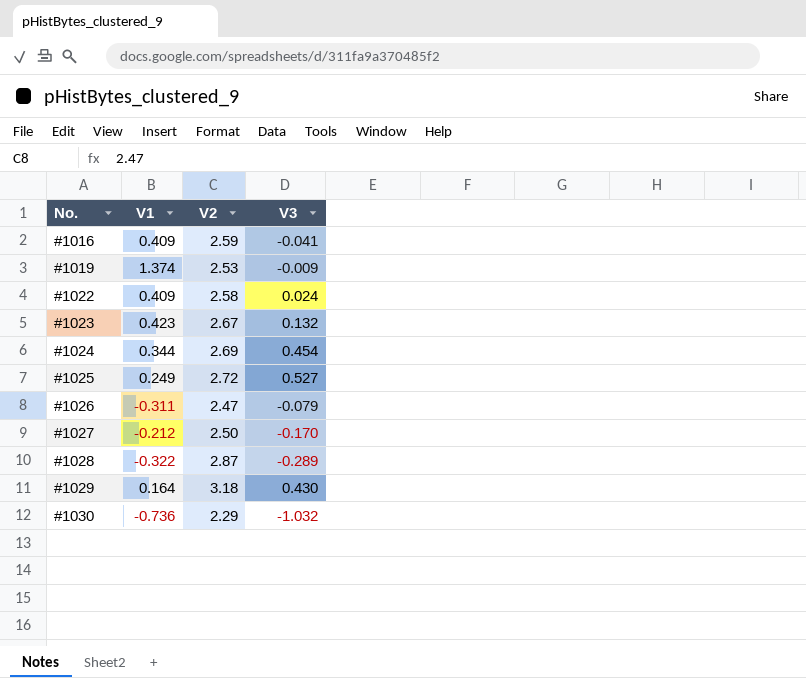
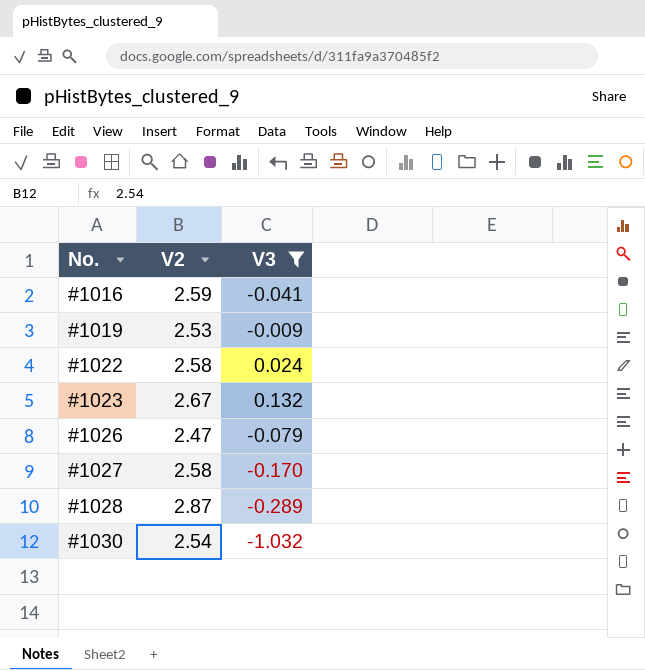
filter: none -> V3 <= 0.132
column V1 | position: 2 -> none
#1027 | V2: 2.50 -> 2.58
#1030 | V2: 2.29 -> 2.54

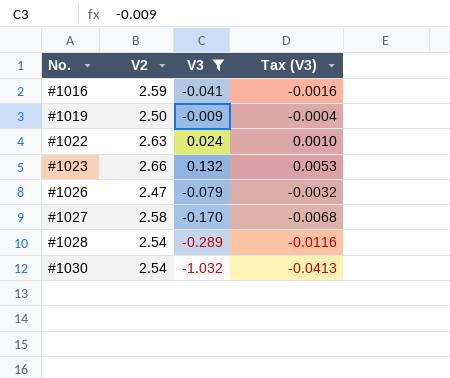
column Tax (V3) | formula: none -> [V3] * 0.04
#1019 | V2: 2.53 -> 2.50
#1022 | V2: 2.58 -> 2.63
#1023 | V2: 2.67 -> 2.66
#1028 | V2: 2.87 -> 2.54

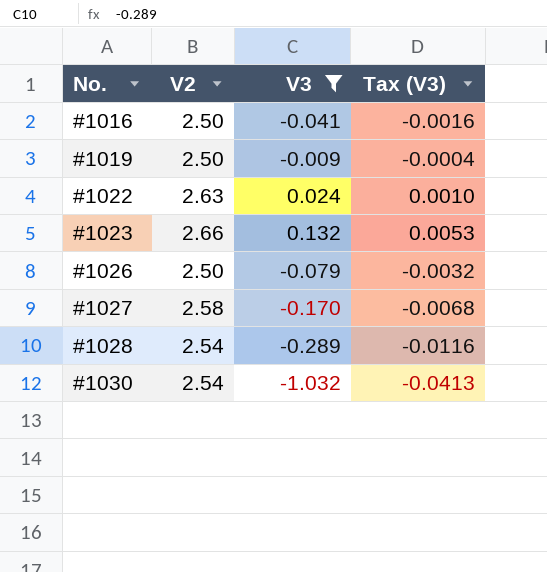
#1016 | V2: 2.59 -> 2.50
#1026 | V2: 2.47 -> 2.50

